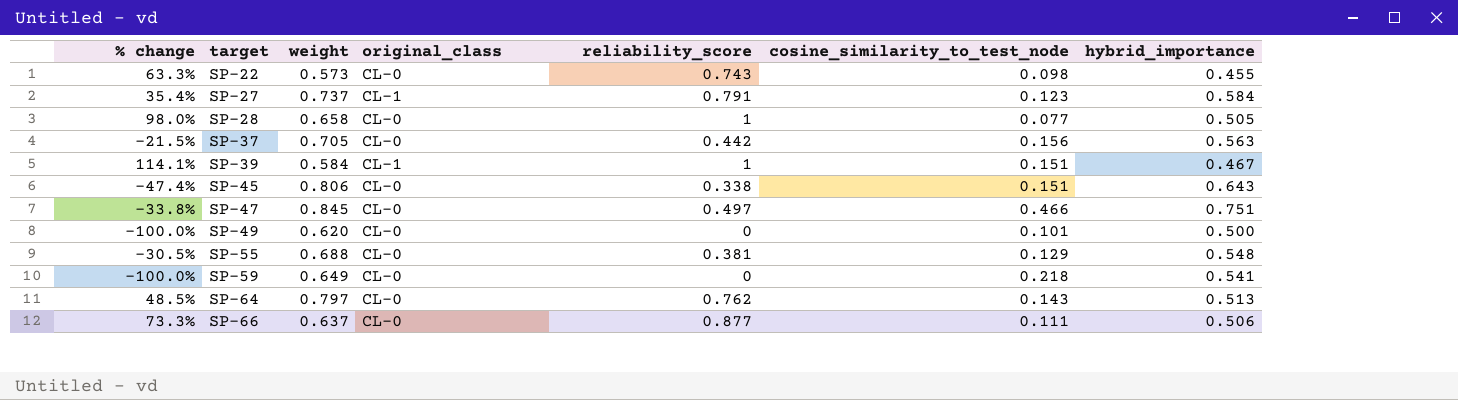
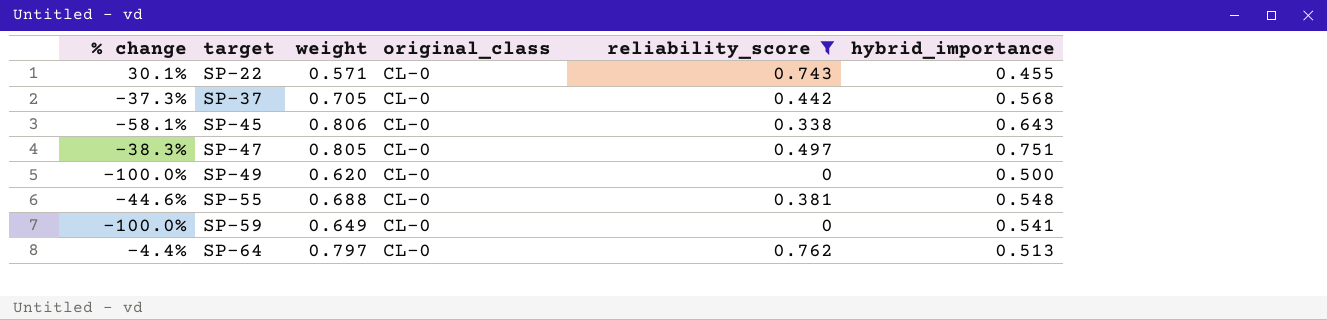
filter: none -> reliability_score <= 0.762
column cosine_similarity_to_test_node | position: 6 -> none
column % change | formula: ([reliability_score] - [hybrid_importance]) / [hybrid_importance] -> ([reliability_score] - [weight]) / [weight]
SP-22 | weight: 0.573 -> 0.571
SP-37 | hybrid_importance: 0.563 -> 0.568
SP-47 | weight: 0.845 -> 0.805

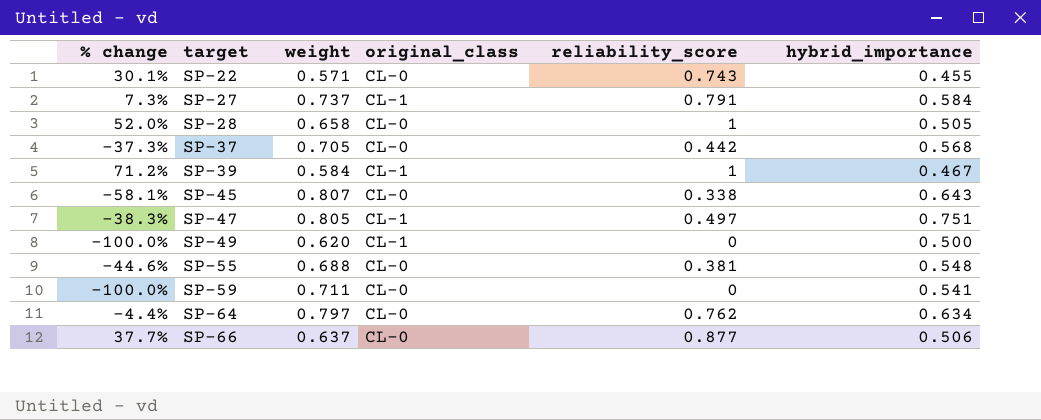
filter: reliability_score <= 0.762 -> none
SP-45 | weight: 0.806 -> 0.807
SP-47 | original_class: CL-0 -> CL-1
SP-49 | original_class: CL-0 -> CL-1
SP-59 | weight: 0.649 -> 0.711
SP-64 | hybrid_importance: 0.513 -> 0.634

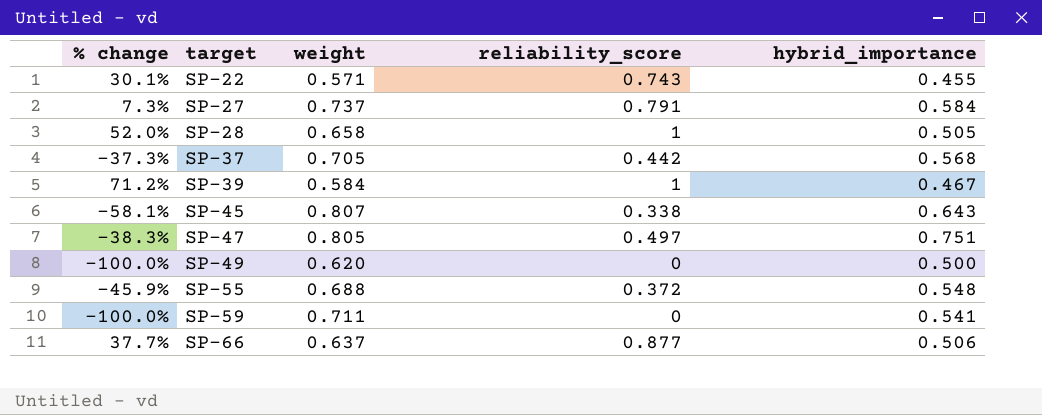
column original_class | position: 4 -> none
row SP-64: -4.4% | 0.797 | CL-0 | 0.762 | 0.634 -> none
SP-55 | % change: -44.6% -> -45.9%
SP-55 | reliability_score: 0.381 -> 0.372

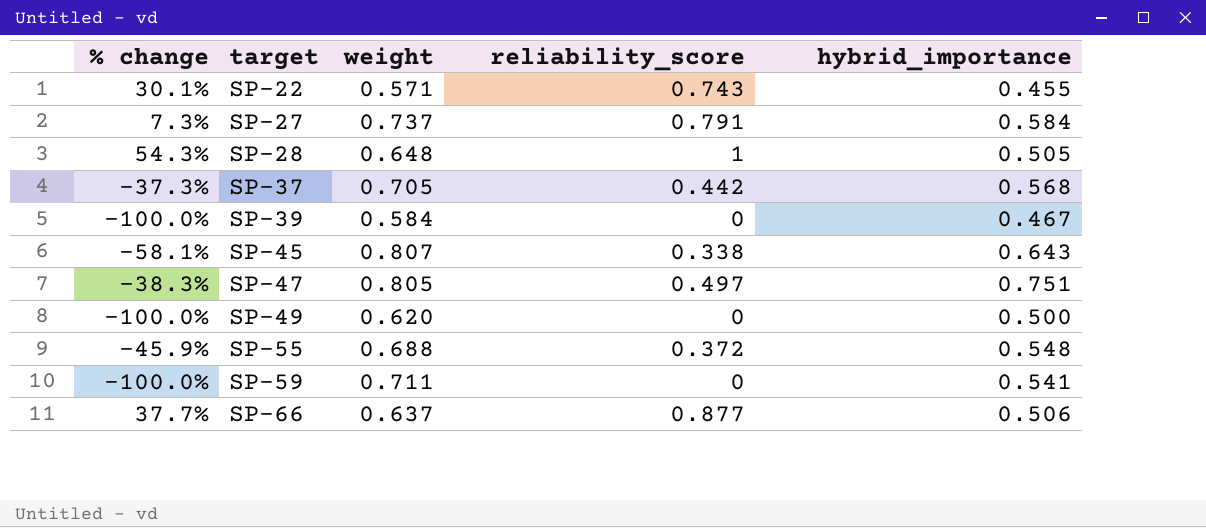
SP-28 | % change: 52.0% -> 54.3%
SP-28 | weight: 0.658 -> 0.648
SP-39 | % change: 71.2% -> -100.0%
SP-39 | reliability_score: 1 -> 0

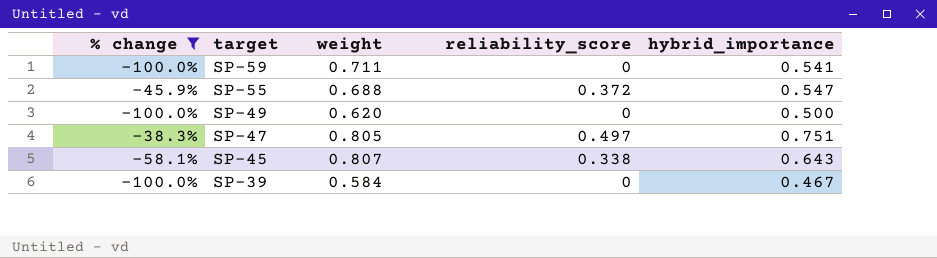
filter: none -> % change <= -38.3%
row order: target ascending -> target descending
SP-55 | hybrid_importance: 0.548 -> 0.547

